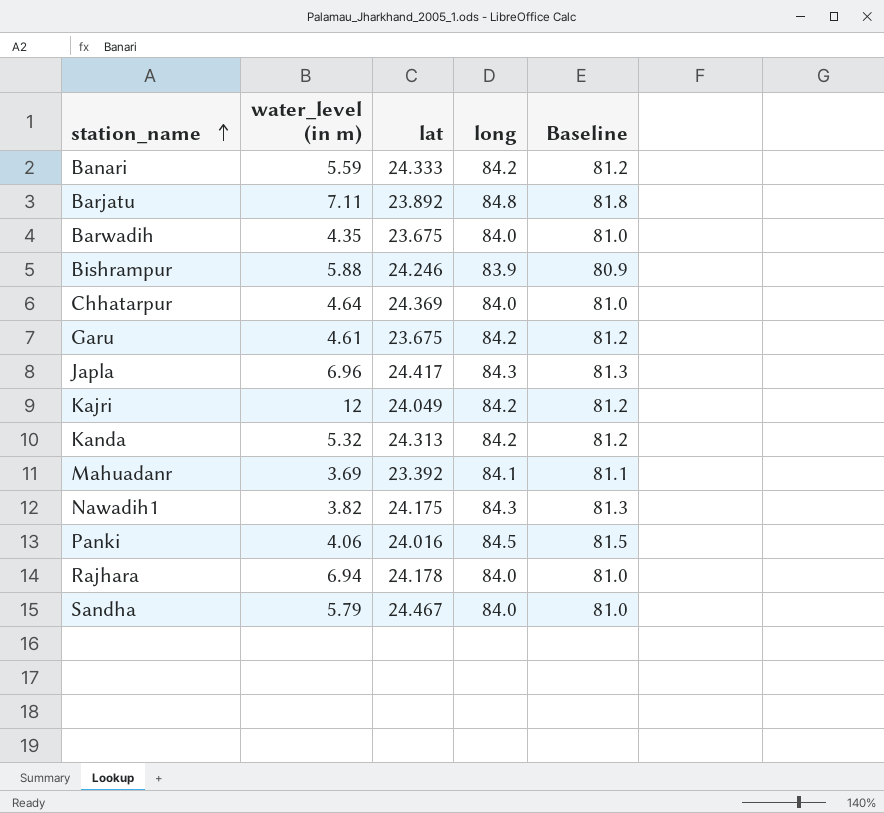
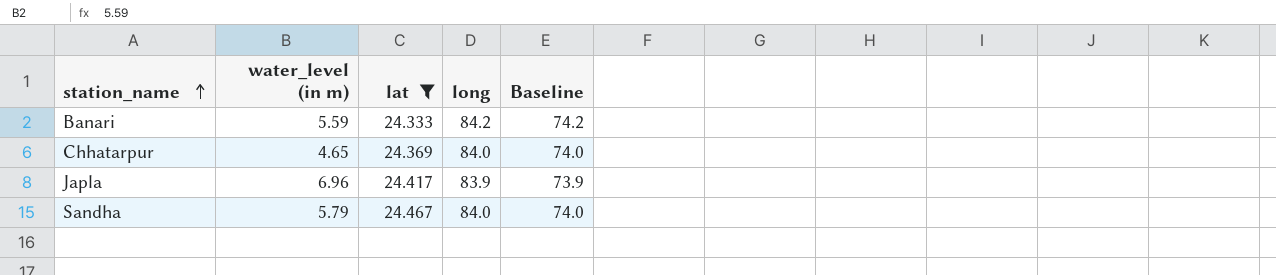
filter: none -> lat >= 24.333
column Baseline | formula: [long] - 3 -> [long] - 10
Chhatarpur | water_level (in m): 4.64 -> 4.65
Japla | long: 84.3 -> 83.9

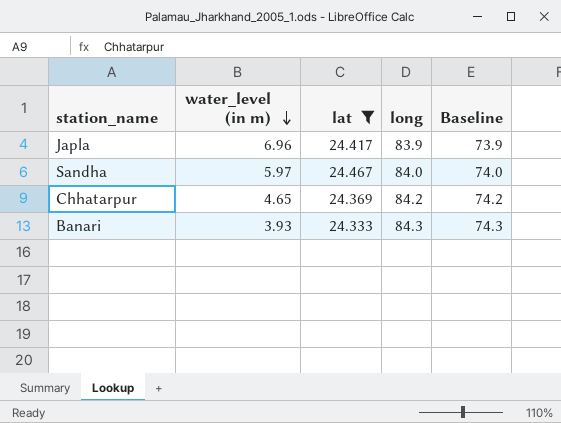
row order: station_name ascending -> water_level (in m) descending
Sandha | water_level (in m): 5.79 -> 5.97
Chhatarpur | long: 84.0 -> 84.2
Chhatarpur | Baseline: 74.0 -> 74.2
Banari | water_level (in m): 5.59 -> 3.93
Banari | long: 84.2 -> 84.3
Banari | Baseline: 74.2 -> 74.3

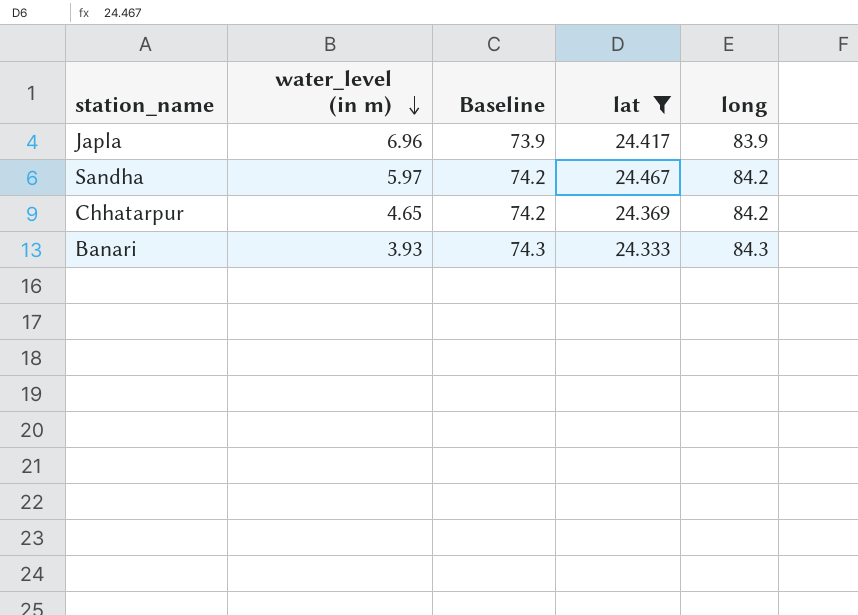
column Baseline | position: 5 -> 3
Sandha | Baseline: 74.0 -> 74.2
Sandha | long: 84.0 -> 84.2

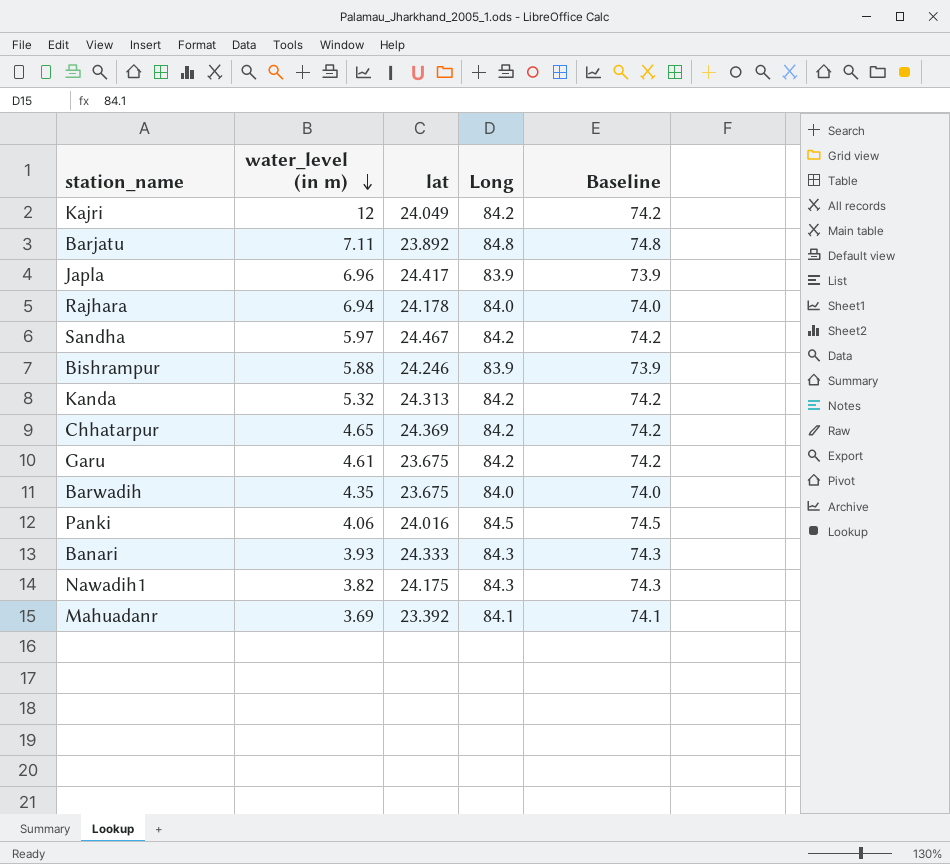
filter: lat >= 24.333 -> none
column name: long -> Long
column Baseline | position: 3 -> 5

